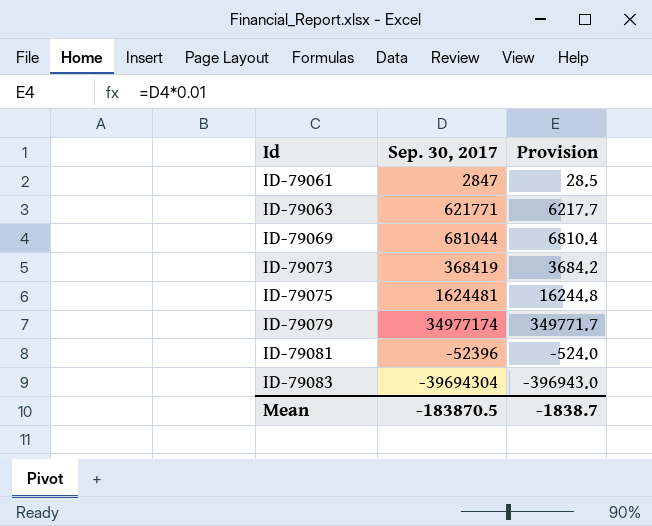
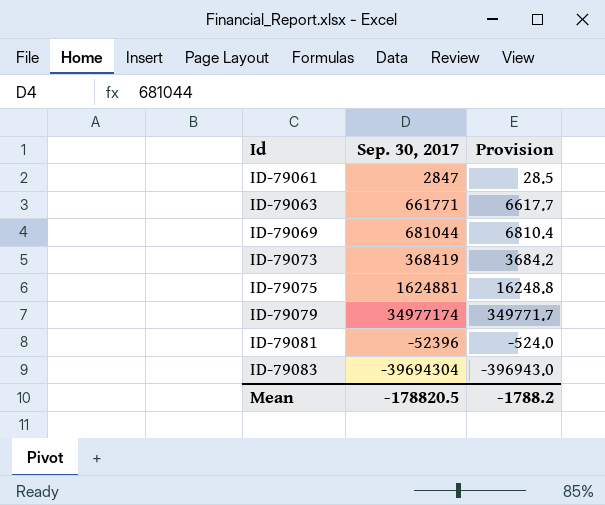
ID-79063 | Sep. 30, 2017: 621771 -> 661771
ID-79063 | Provision: 6217.7 -> 6617.7
ID-79075 | Sep. 30, 2017: 1624481 -> 1624881
ID-79075 | Provision: 16244.8 -> 16248.8
Mean | Sep. 30, 2017: -183870.5 -> -178820.5
Mean | Provision: -1838.7 -> -1788.2

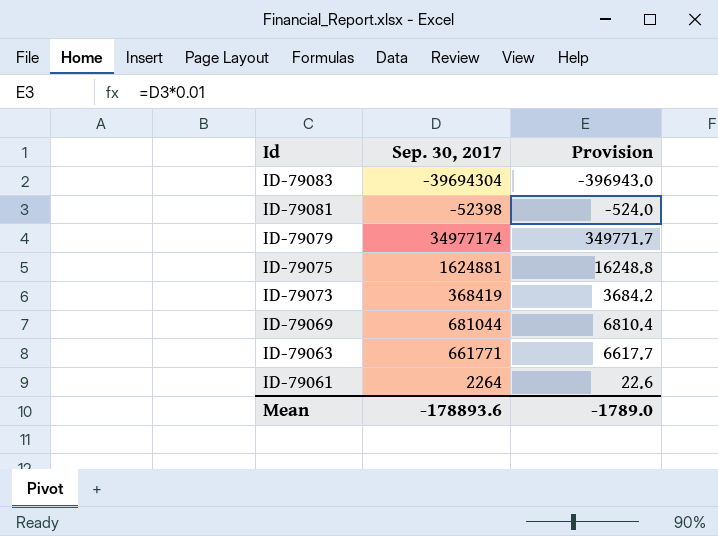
row order: Id ascending -> Id descending
ID-79081 | Sep. 30, 2017: -52396 -> -52398
ID-79061 | Sep. 30, 2017: 2847 -> 2264
ID-79061 | Provision: 28.5 -> 22.6
Mean | Sep. 30, 2017: -178820.5 -> -178893.6
Mean | Provision: -1788.2 -> -1789.0

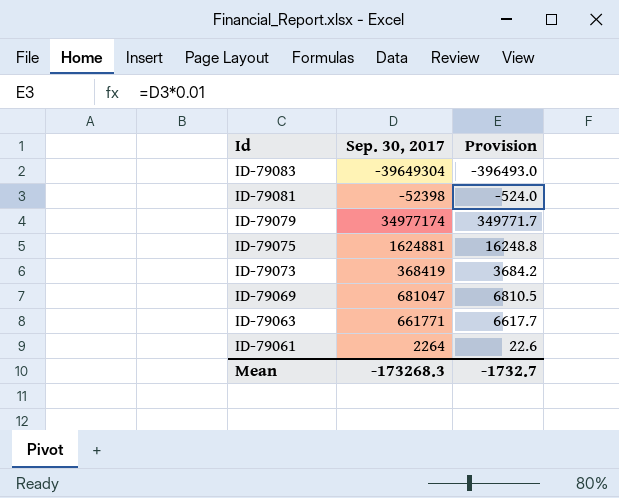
ID-79083 | Sep. 30, 2017: -39694304 -> -39649304
ID-79083 | Provision: -396943.0 -> -396493.0
ID-79069 | Sep. 30, 2017: 681044 -> 681047
ID-79069 | Provision: 6810.4 -> 6810.5
Mean | Sep. 30, 2017: -178893.6 -> -173268.3
Mean | Provision: -1789.0 -> -1732.7

